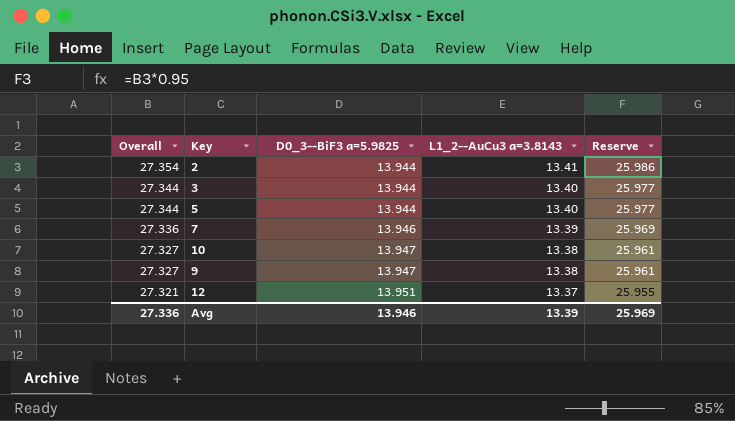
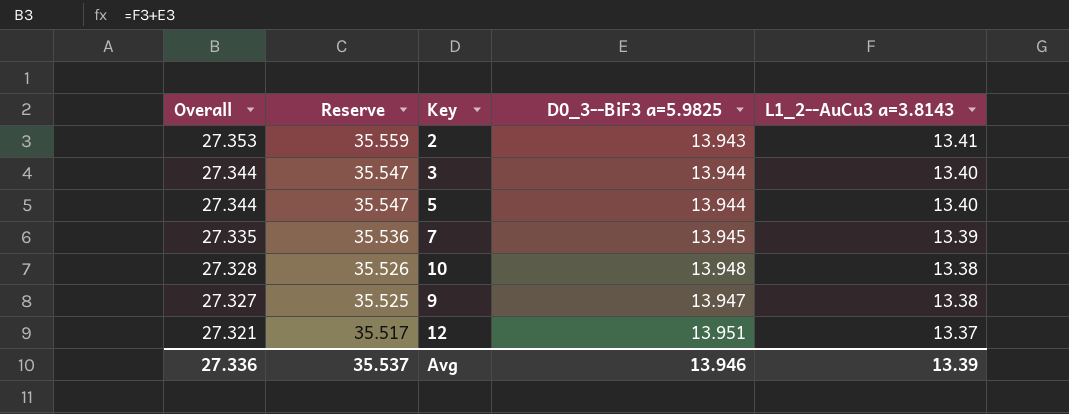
column Reserve | formula: [Overall] * 0.95 -> [Overall] * 1.3
column Reserve | position: 5 -> 2
2 | Overall: 27.354 -> 27.353
2 | D0_3--BiF3 a=5.9825: 13.944 -> 13.943
7 | Overall: 27.336 -> 27.335
7 | D0_3--BiF3 a=5.9825: 13.946 -> 13.945
10 | Overall: 27.327 -> 27.328
10 | D0_3--BiF3 a=5.9825: 13.947 -> 13.948
Avg | Reserve: 25.969 -> 35.537

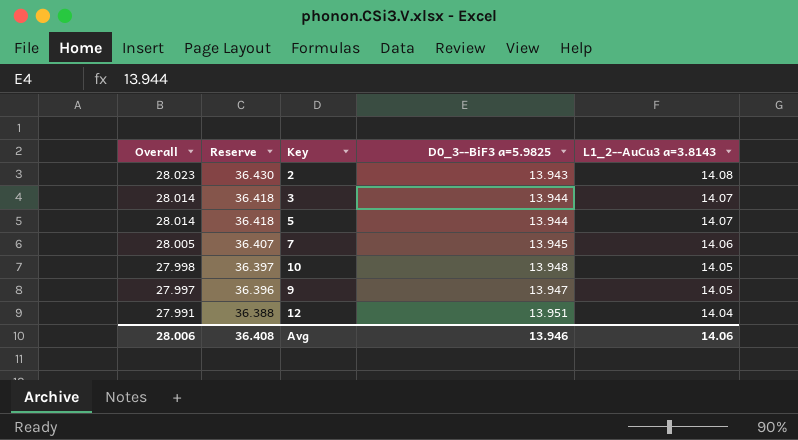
2 | Overall: 27.353 -> 28.023
2 | Reserve: 35.559 -> 36.430
2 | L1_2--AuCu3 a=3.8143: 13.41 -> 14.08
3 | Overall: 27.344 -> 28.014
3 | Reserve: 35.547 -> 36.418
3 | L1_2--AuCu3 a=3.8143: 13.40 -> 14.07
5 | Overall: 27.344 -> 28.014
5 | Reserve: 35.547 -> 36.418
5 | L1_2--AuCu3 a=3.8143: 13.40 -> 14.07
7 | Overall: 27.335 -> 28.005
7 | Reserve: 35.536 -> 36.407
7 | L1_2--AuCu3 a=3.8143: 13.39 -> 14.06
10 | Overall: 27.328 -> 27.998
10 | Reserve: 35.526 -> 36.397
10 | L1_2--AuCu3 a=3.8143: 13.38 -> 14.05
9 | Overall: 27.327 -> 27.997
9 | Reserve: 35.525 -> 36.396
9 | L1_2--AuCu3 a=3.8143: 13.38 -> 14.05
12 | Overall: 27.321 -> 27.991
12 | Reserve: 35.517 -> 36.388
12 | L1_2--AuCu3 a=3.8143: 13.37 -> 14.04
Avg | Overall: 27.336 -> 28.006
Avg | Reserve: 35.537 -> 36.408
Avg | L1_2--AuCu3 a=3.8143: 13.39 -> 14.06

